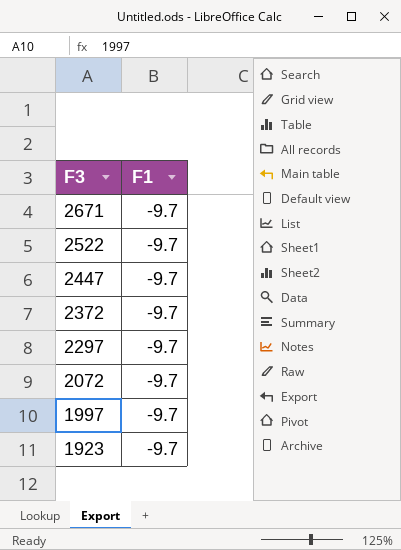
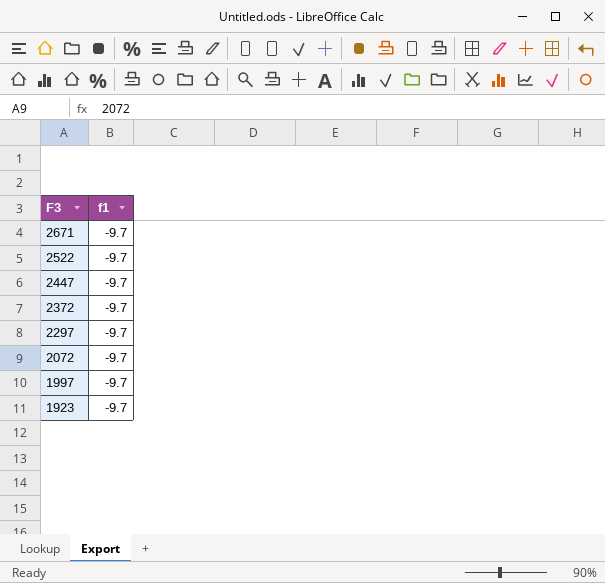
column name: F1 -> f1

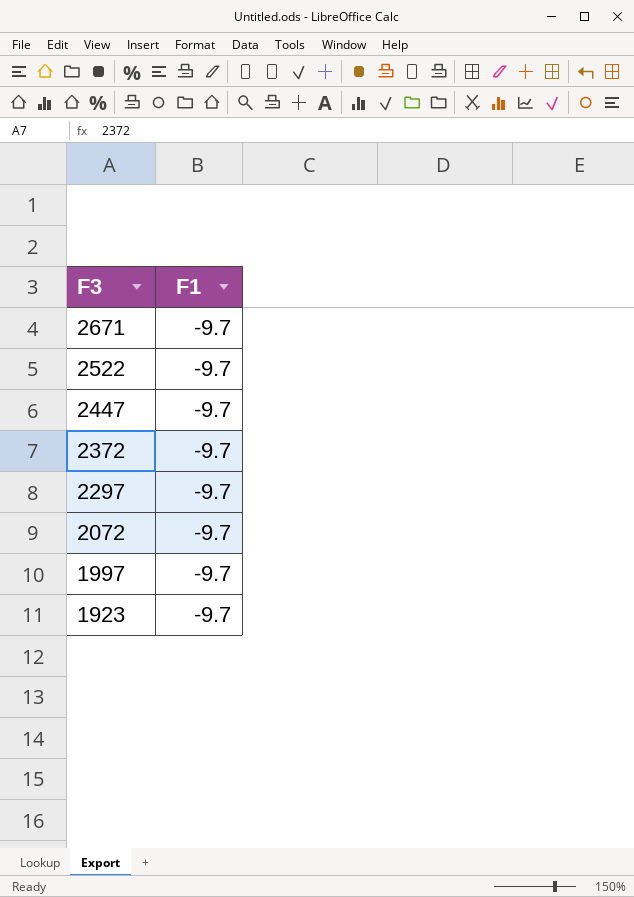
column name: f1 -> F1

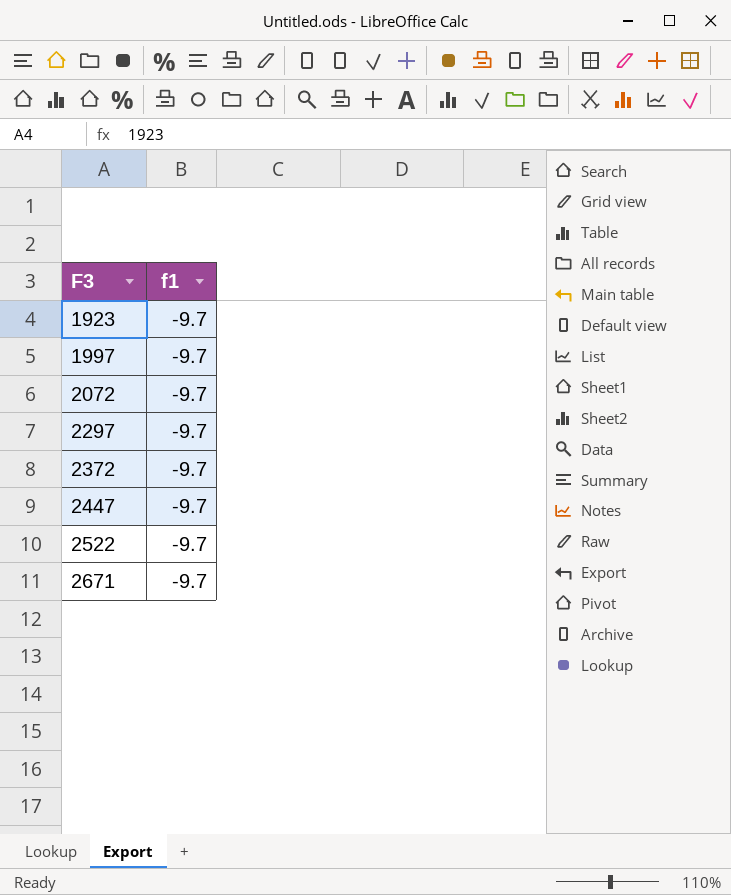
row order: F3 descending -> F3 ascending
column name: F1 -> f1

